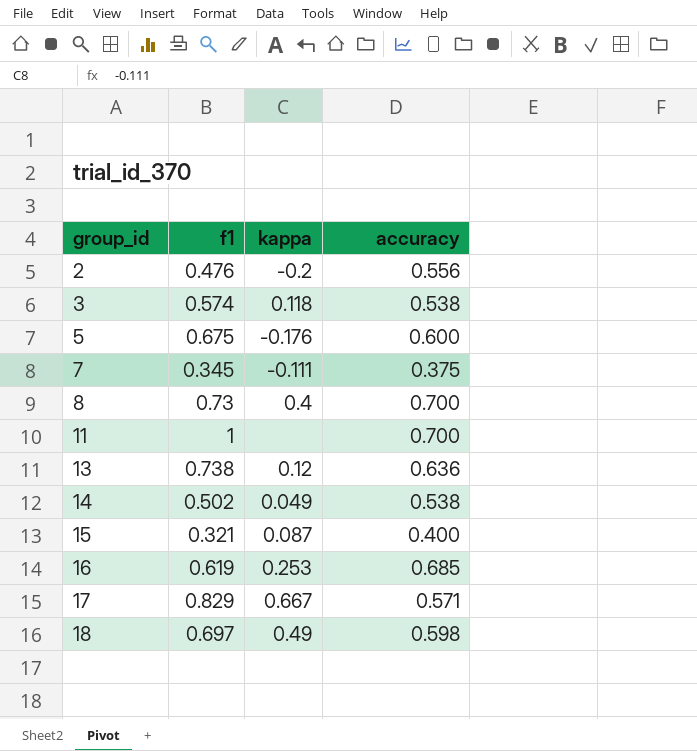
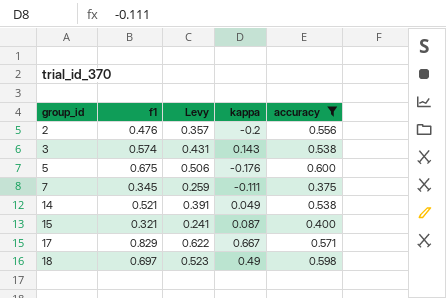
filter: none -> accuracy <= 0.600
column Levy | formula: none -> [f1] * 0.75
3 | kappa: 0.118 -> 0.143
14 | f1: 0.502 -> 0.521

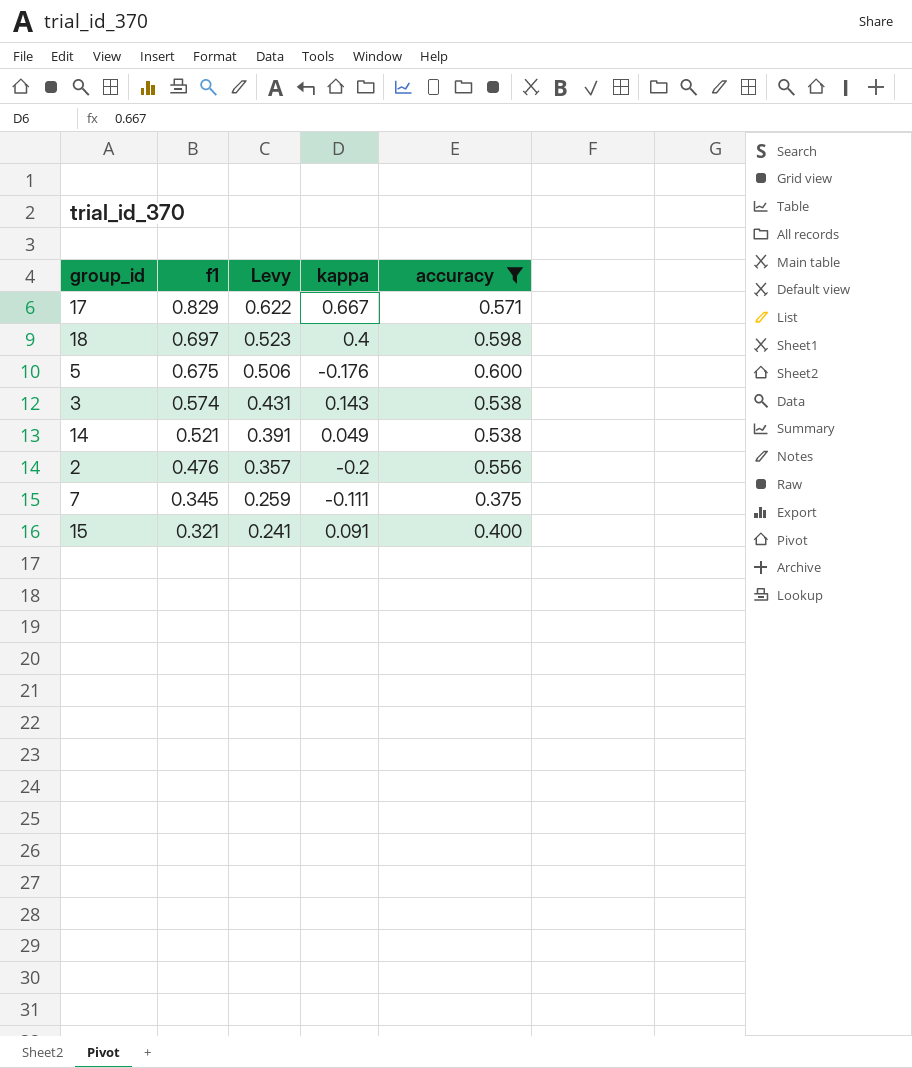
row order: group_id ascending -> f1 descending
18 | kappa: 0.49 -> 0.4
15 | kappa: 0.087 -> 0.091

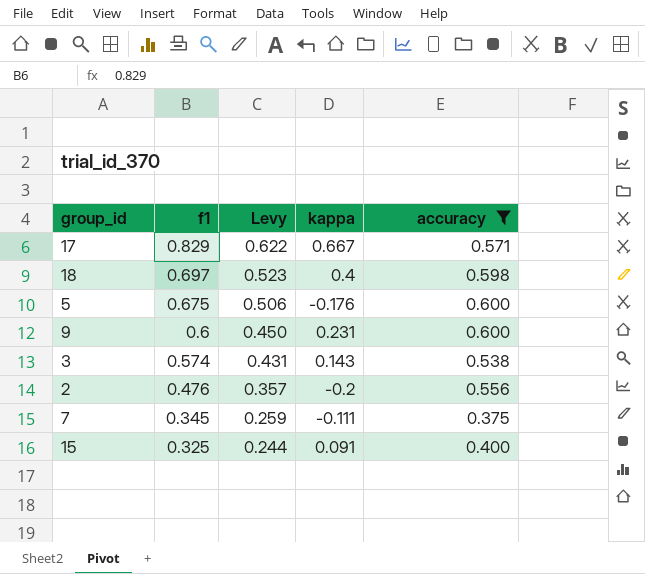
row 14: 0.521 | 0.391 | 0.049 | 0.538 -> none
row 9: none -> 0.6 | 0.450 | 0.231 | 0.600
15 | f1: 0.321 -> 0.325
15 | Levy: 0.241 -> 0.244

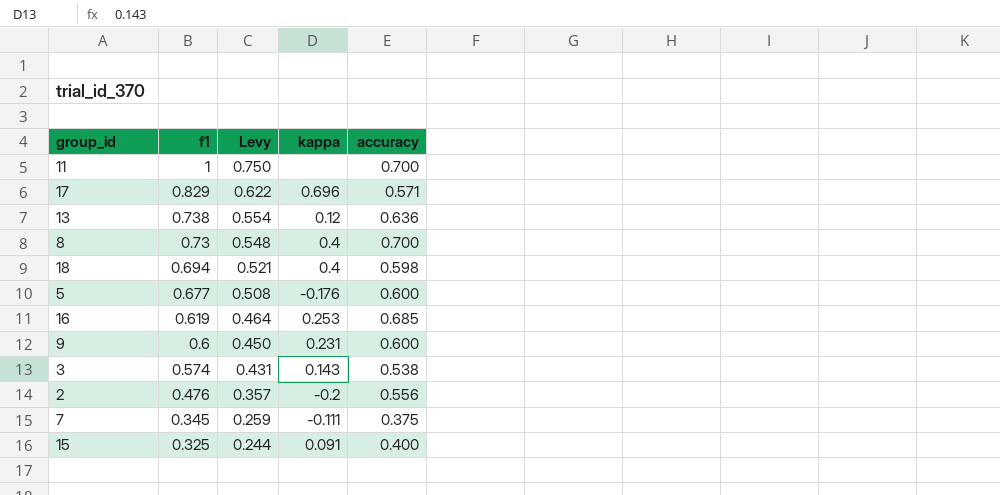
filter: accuracy <= 0.600 -> none
17 | kappa: 0.667 -> 0.696
18 | f1: 0.697 -> 0.694
18 | Levy: 0.523 -> 0.521
5 | f1: 0.675 -> 0.677
5 | Levy: 0.506 -> 0.508

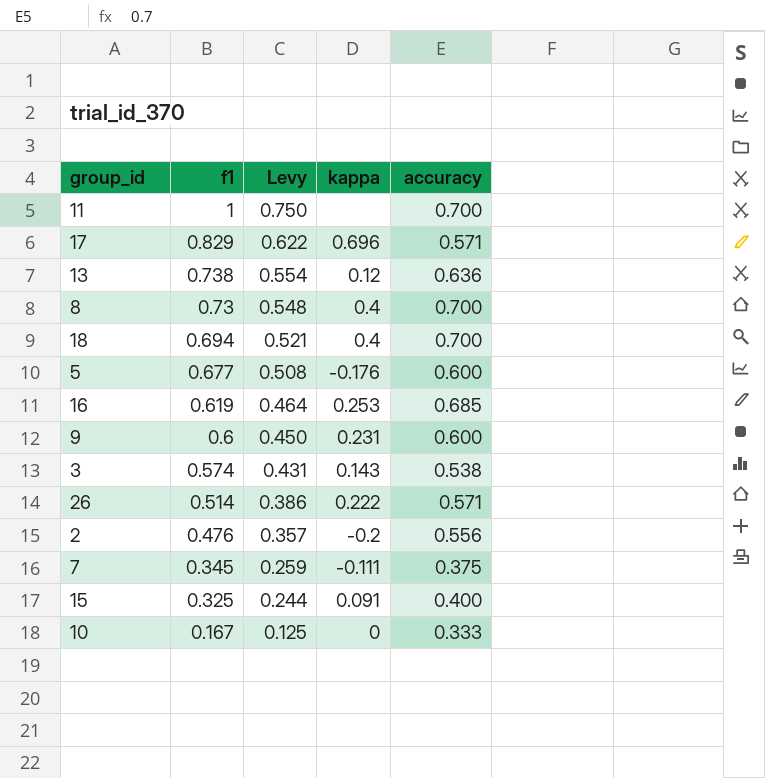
18 | accuracy: 0.598 -> 0.700
row 26: none -> 0.514 | 0.386 | 0.222 | 0.571
row 10: none -> 0.167 | 0.125 | 0 | 0.333

